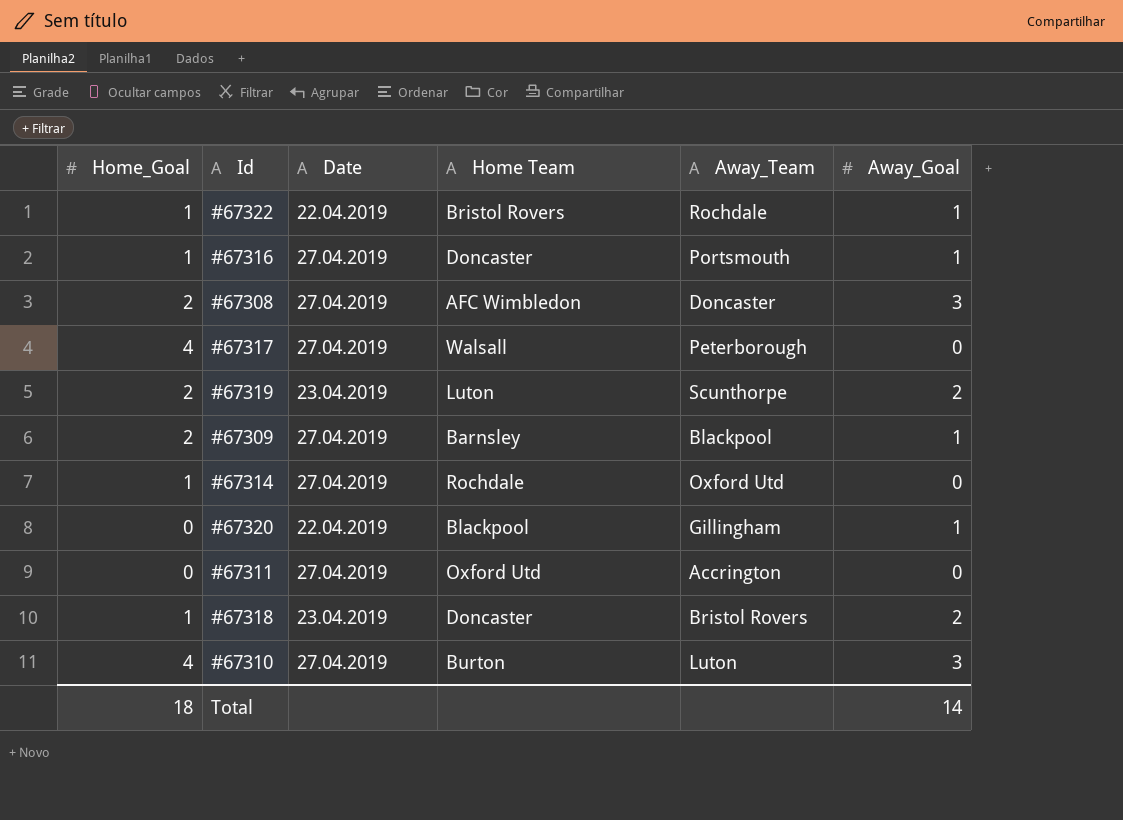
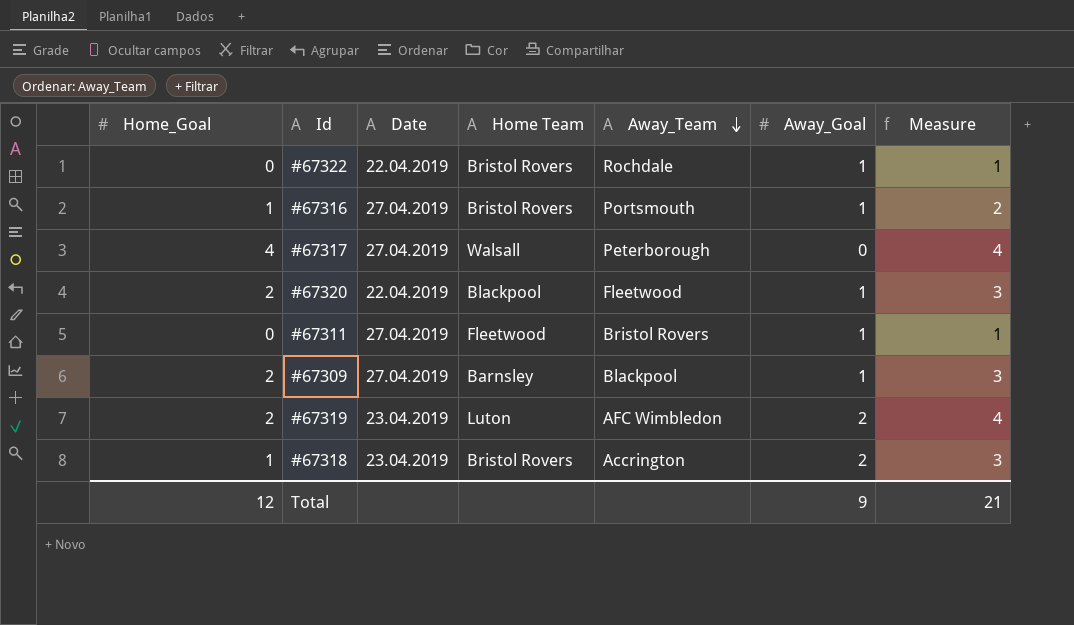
row order: none -> Away_Team descending
column Measure | formula: none -> [Home_Goal] + [Away_Goal]
row #67308: 2 | 27.04.2019 | AFC Wimbledon | Doncaster | 3 -> none
row #67314: 1 | 27.04.2019 | Rochdale | Oxford Utd | 0 -> none
row #67310: 4 | 27.04.2019 | Burton | Luton | 3 -> none
#67322 | Home_Goal: 1 -> 0
#67316 | Home Team: Doncaster -> Bristol Rovers
#67320 | Home_Goal: 0 -> 2
#67320 | Away_Team: Gillingham -> Fleetwood
#67311 | Home Team: Oxford Utd -> Fleetwood
#67311 | Away_Team: Accrington -> Bristol Rovers
#67311 | Away_Goal: 0 -> 1
#67319 | Away_Team: Scunthorpe -> AFC Wimbledon
#67318 | Home Team: Doncaster -> Bristol Rovers
#67318 | Away_Team: Bristol Rovers -> Accrington
Total | Home_Goal: 18 -> 12
Total | Away_Goal: 14 -> 9

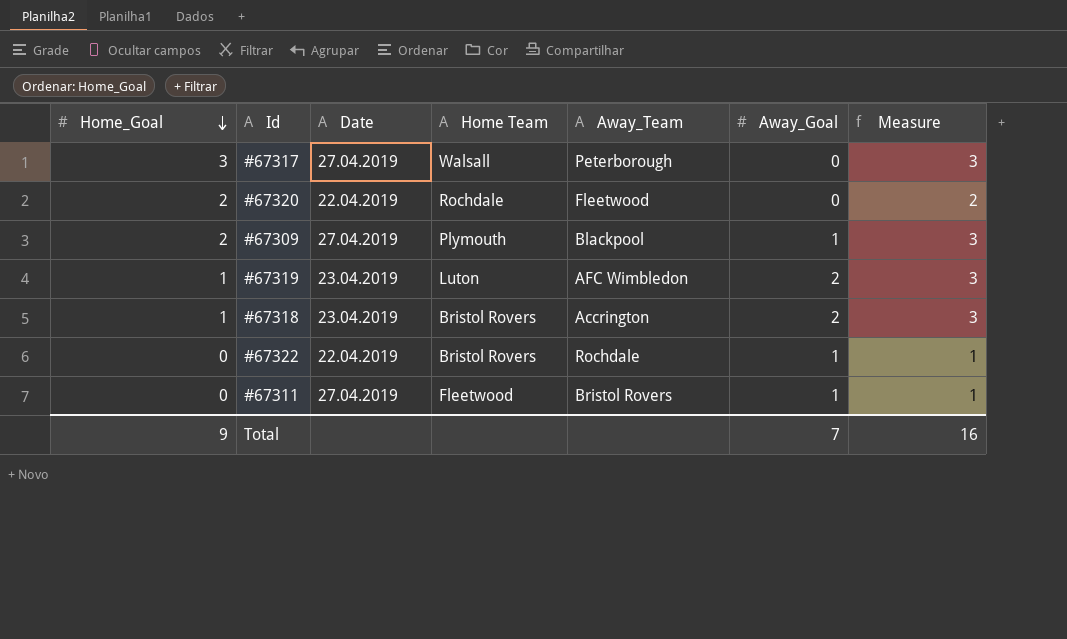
row order: Away_Team descending -> Home_Goal descending
row #67316: 1 | 27.04.2019 | Bristol Rovers | Portsmouth | 1 | 2 -> none
#67317 | Home_Goal: 4 -> 3
#67317 | Measure: 4 -> 3
#67320 | Home Team: Blackpool -> Rochdale
#67320 | Away_Goal: 1 -> 0
#67320 | Measure: 3 -> 2
#67309 | Home Team: Barnsley -> Plymouth
#67319 | Home_Goal: 2 -> 1
#67319 | Measure: 4 -> 3
Total | Home_Goal: 12 -> 9
Total | Away_Goal: 9 -> 7
Total | Measure: 21 -> 16

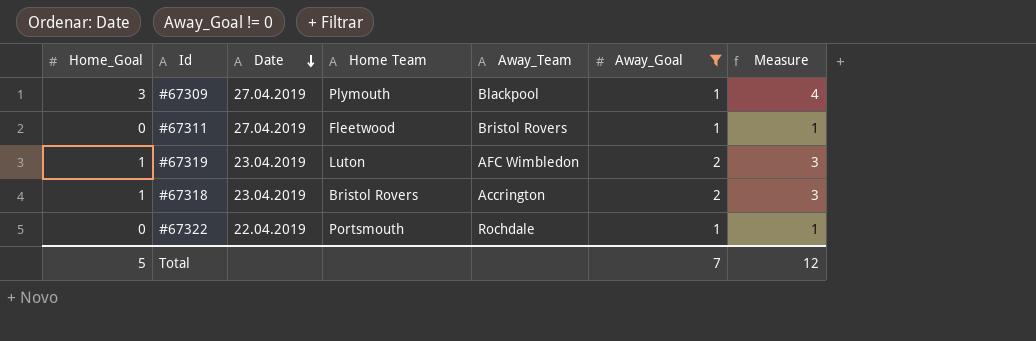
filter: none -> Away_Goal != 0
row order: Home_Goal descending -> Date descending
#67309 | Home_Goal: 2 -> 3
#67309 | Measure: 3 -> 4
#67322 | Home Team: Bristol Rovers -> Portsmouth
Total | Home_Goal: 9 -> 5
Total | Measure: 16 -> 12

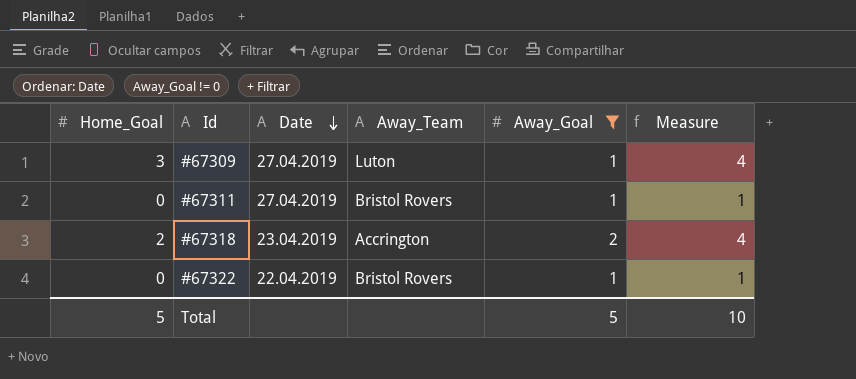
column Home Team | position: 4 -> none
row #67319: 1 | 23.04.2019 | Luton | AFC Wimbledon | 2 | 3 -> none
#67309 | Away_Team: Blackpool -> Luton
#67318 | Home_Goal: 1 -> 2
#67318 | Measure: 3 -> 4
#67322 | Away_Team: Rochdale -> Bristol Rovers
Total | Away_Goal: 7 -> 5
Total | Measure: 12 -> 10

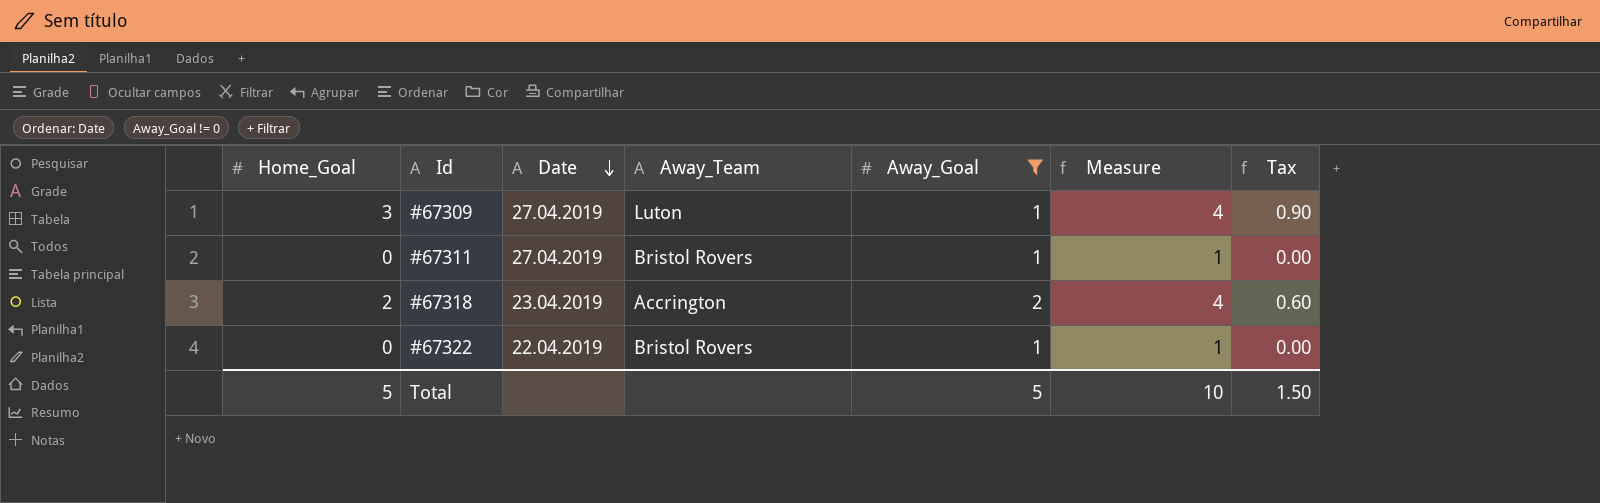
column Tax | formula: none -> [Home_Goal] * 0.3

